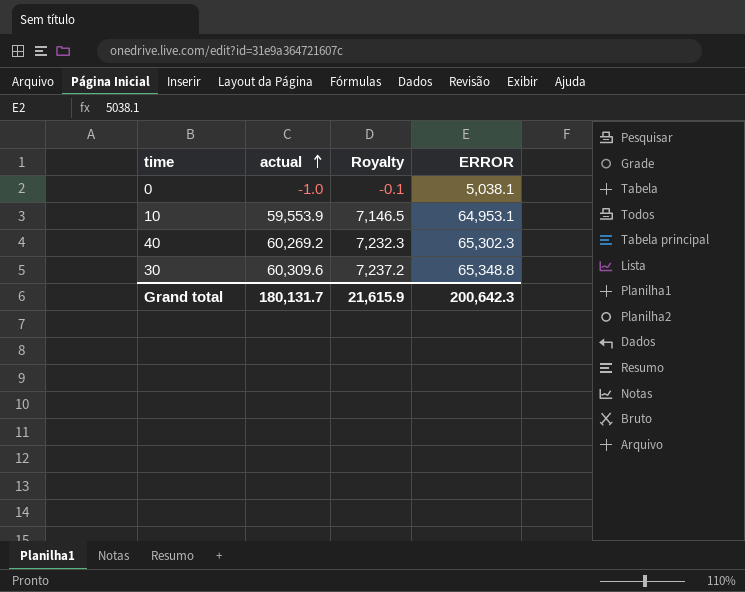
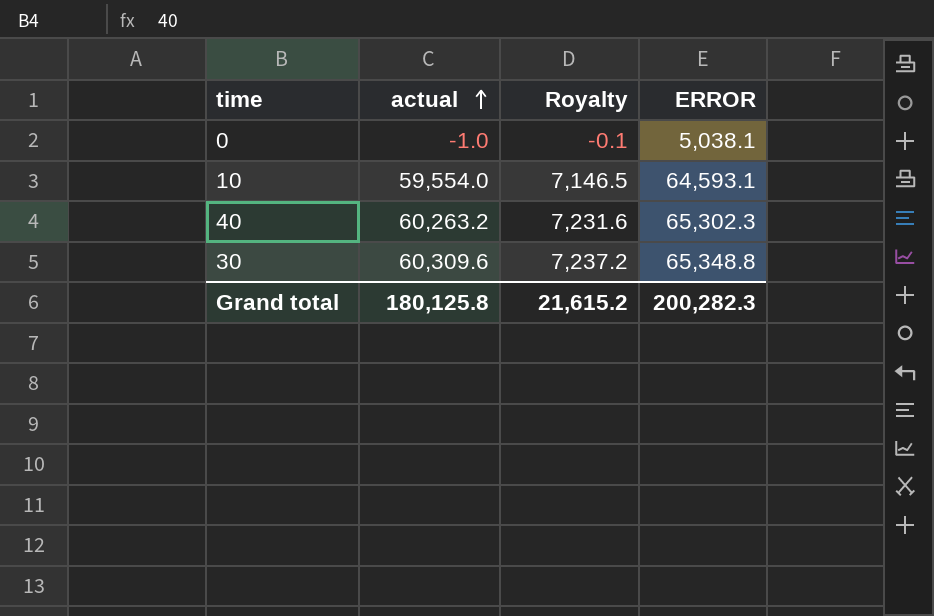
10 | actual: 59,553.9 -> 59,554.0
10 | ERROR: 64,953.1 -> 64,593.1
40 | actual: 60,269.2 -> 60,263.2
40 | Royalty: 7,232.3 -> 7,231.6
Grand total | actual: 180,131.7 -> 180,125.8
Grand total | Royalty: 21,615.9 -> 21,615.2
Grand total | ERROR: 200,642.3 -> 200,282.3

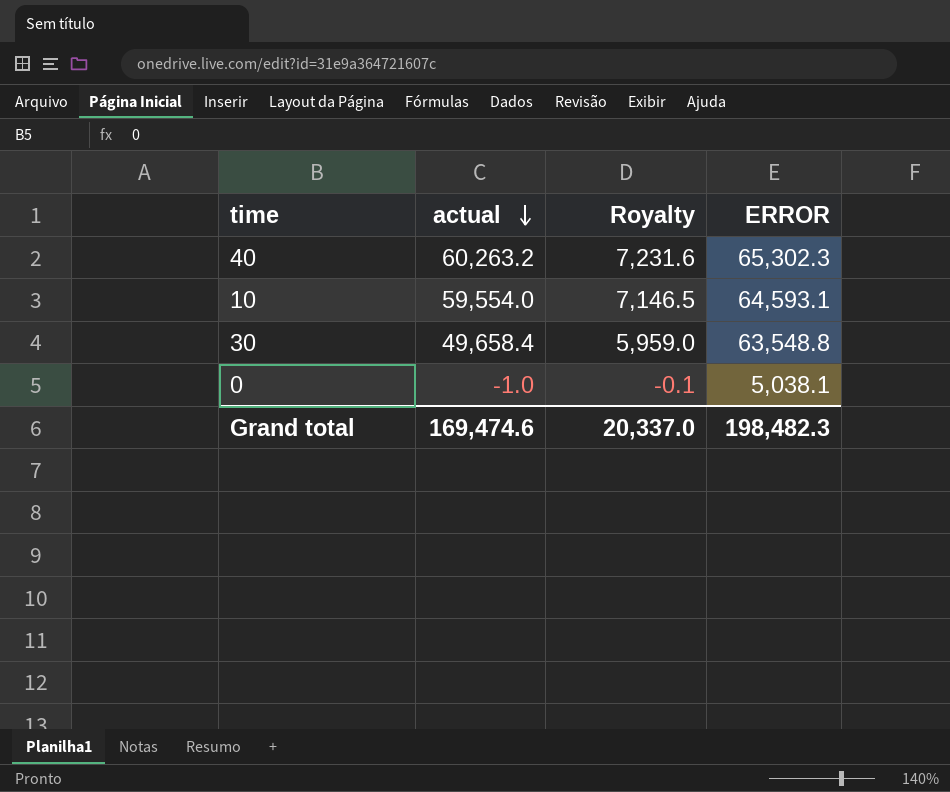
row order: actual ascending -> actual descending
30 | actual: 60,309.6 -> 49,658.4
30 | Royalty: 7,237.2 -> 5,959.0
30 | ERROR: 65,348.8 -> 63,548.8
Grand total | actual: 180,125.8 -> 169,474.6
Grand total | Royalty: 21,615.2 -> 20,337.0
Grand total | ERROR: 200,282.3 -> 198,482.3

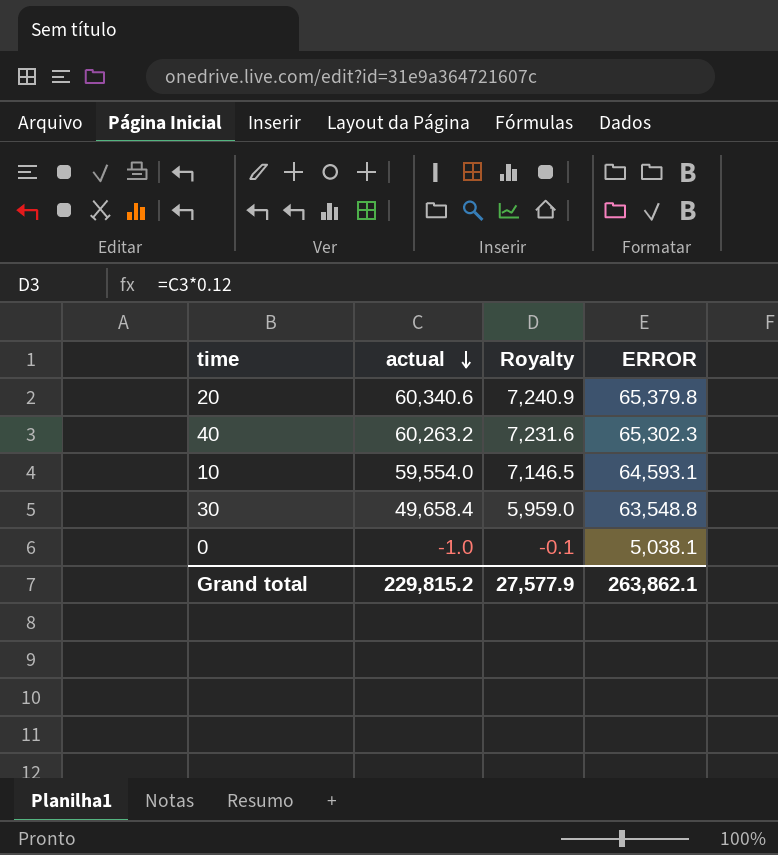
row 20: none -> 60,340.6 | 7,240.9 | 65,379.8
Grand total | actual: 169,474.6 -> 229,815.2
Grand total | Royalty: 20,337.0 -> 27,577.9
Grand total | ERROR: 198,482.3 -> 263,862.1

